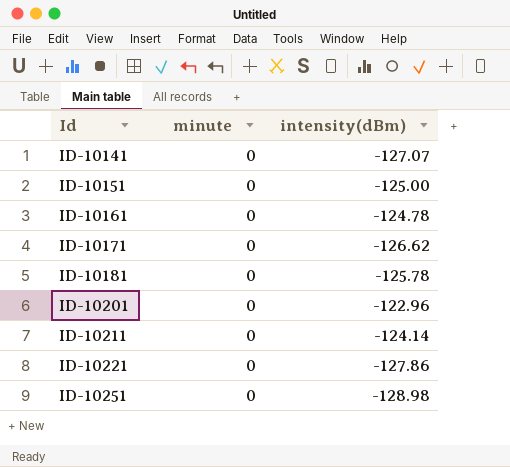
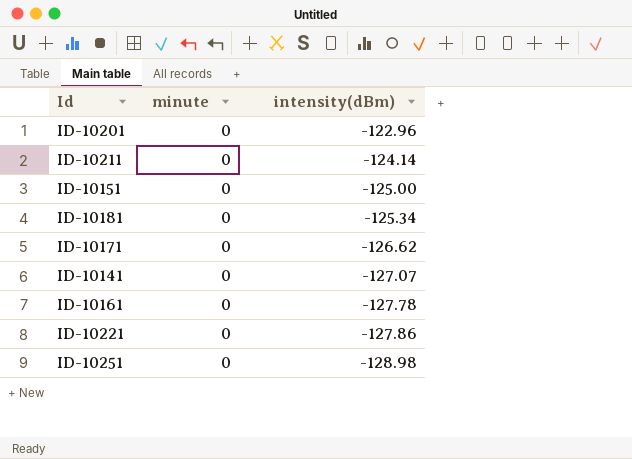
row order: Id ascending -> intensity(dBm) descending
ID-10181 | intensity(dBm): -125.78 -> -125.34
ID-10161 | intensity(dBm): -124.78 -> -127.78

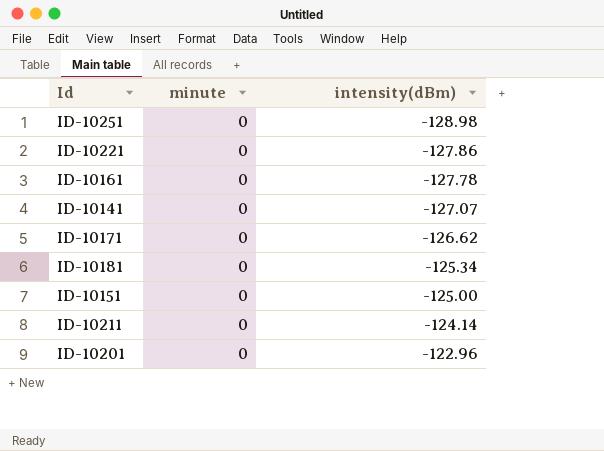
row order: intensity(dBm) descending -> intensity(dBm) ascending

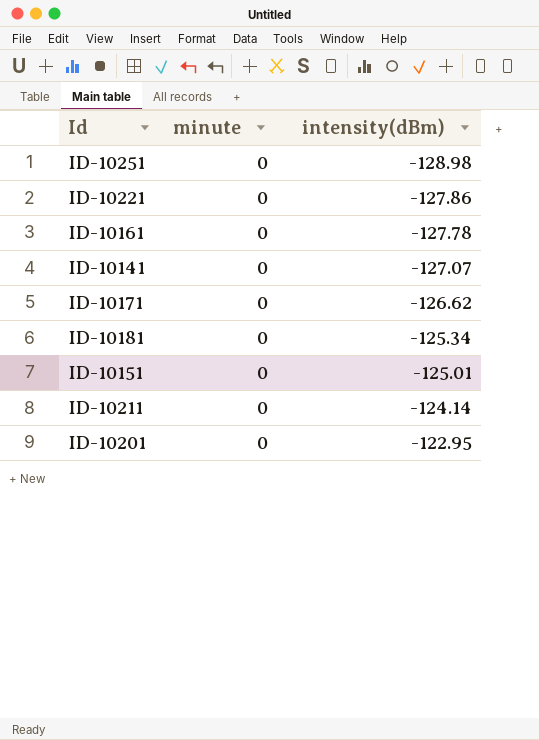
ID-10151 | intensity(dBm): -125.00 -> -125.01
ID-10201 | intensity(dBm): -122.96 -> -122.95

